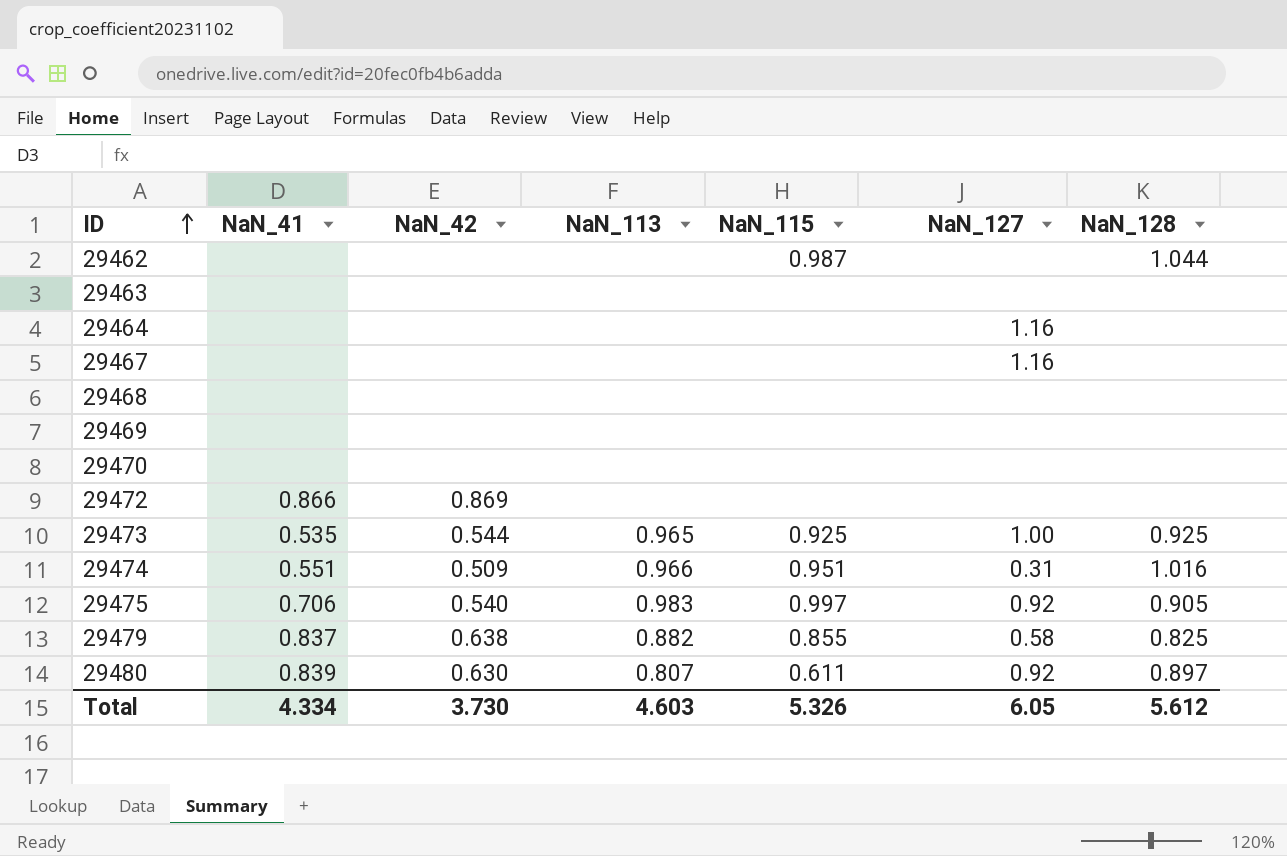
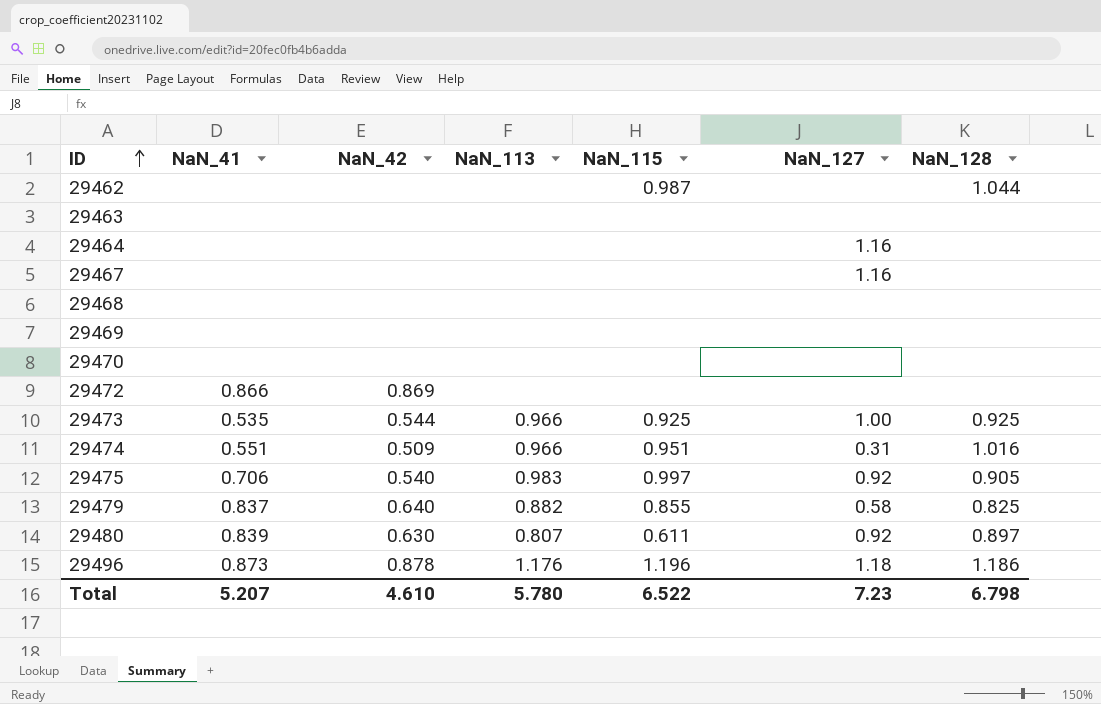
29473 | NaN_113: 0.965 -> 0.966
29479 | NaN_42: 0.638 -> 0.640
row 29496: none -> 0.873 | 0.878 | 1.176 | 1.196 | 1.18 | 1.186
Total | NaN_41: 4.334 -> 5.207
Total | NaN_42: 3.730 -> 4.610
Total | NaN_113: 4.603 -> 5.780
Total | NaN_115: 5.326 -> 6.522
Total | NaN_127: 6.05 -> 7.23
Total | NaN_128: 5.612 -> 6.798

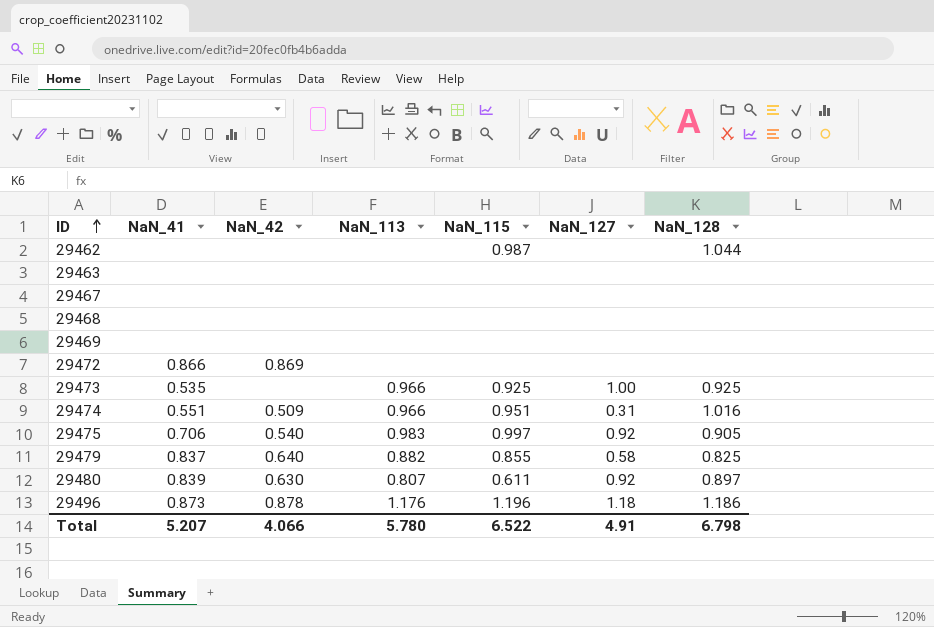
row 29464: none | none | none | none | 1.16 | none -> none
row 29470: none | none | none | none | none | none -> none
29467 | NaN_127: 1.16 -> none
29473 | NaN_42: 0.544 -> none
Total | NaN_42: 4.610 -> 4.066
Total | NaN_127: 7.23 -> 4.91

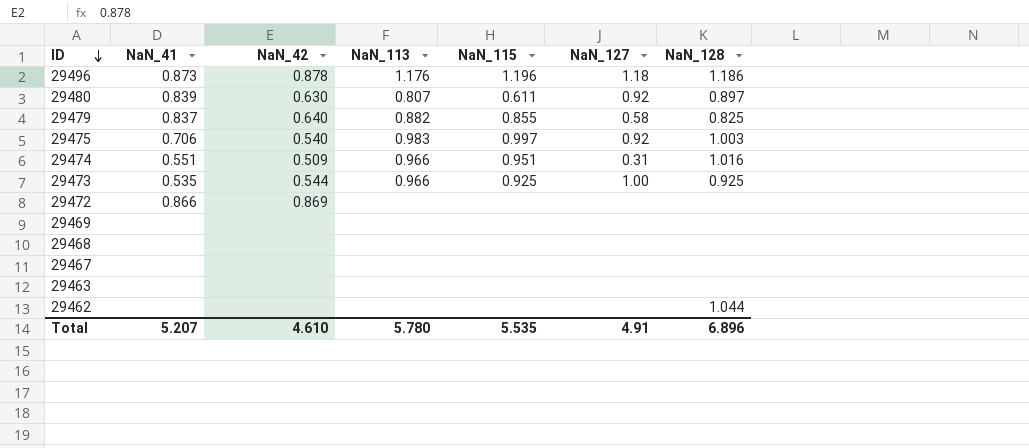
row order: ID ascending -> ID descending
29475 | NaN_128: 0.905 -> 1.003
29473 | NaN_42: none -> 0.544
29462 | NaN_115: 0.987 -> none
Total | NaN_42: 4.066 -> 4.610
Total | NaN_115: 6.522 -> 5.535
Total | NaN_128: 6.798 -> 6.896

